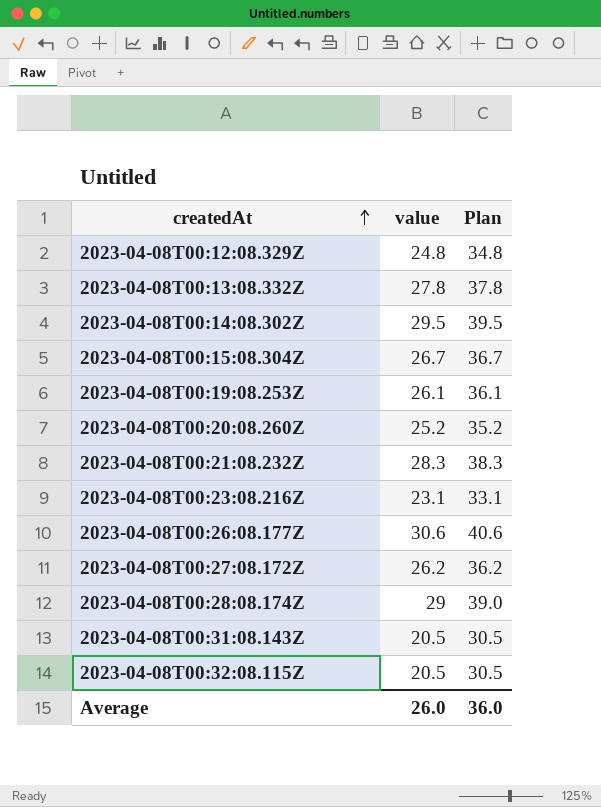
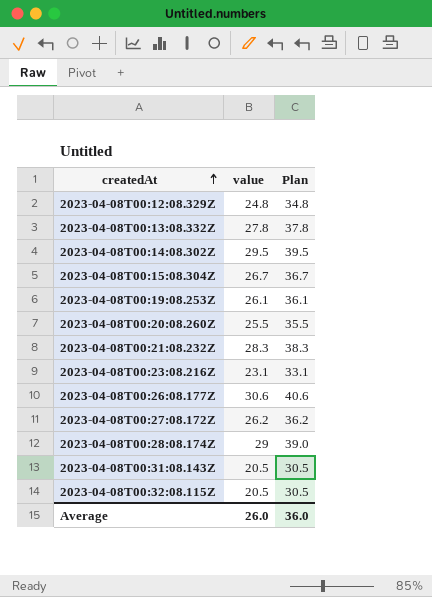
2023-04-08T00:20:08.260Z | value: 25.2 -> 25.5
2023-04-08T00:20:08.260Z | Plan: 35.2 -> 35.5

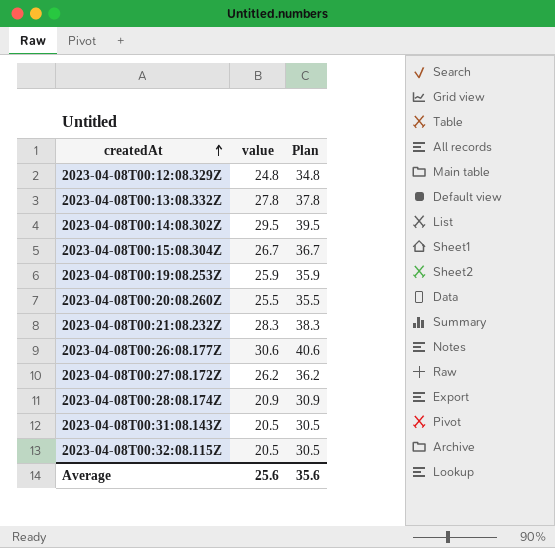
row 2023-04-08T00:23:08.216Z: 23.1 | 33.1 -> none
2023-04-08T00:19:08.253Z | value: 26.1 -> 25.9
2023-04-08T00:19:08.253Z | Plan: 36.1 -> 35.9
2023-04-08T00:28:08.174Z | value: 29 -> 20.9
2023-04-08T00:28:08.174Z | Plan: 39.0 -> 30.9
Average | value: 26.0 -> 25.6
Average | Plan: 36.0 -> 35.6

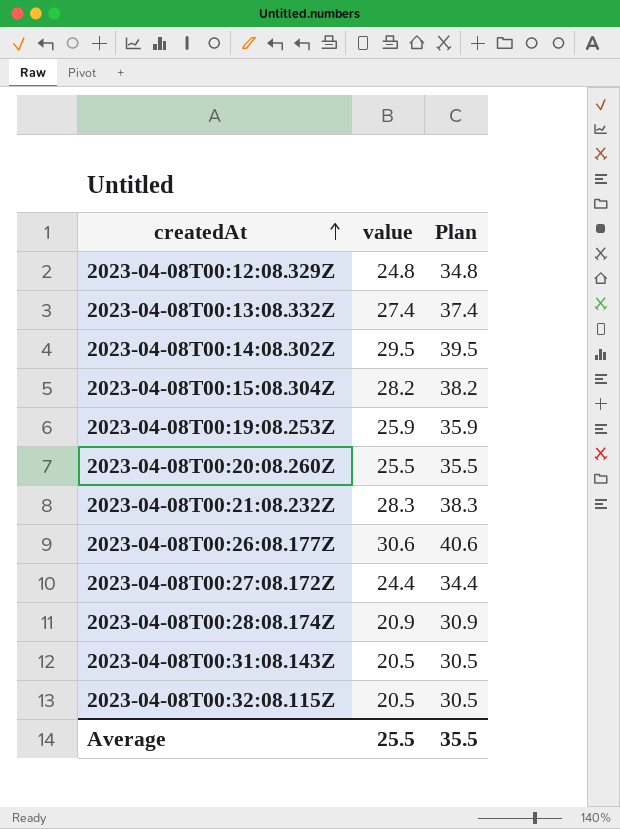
2023-04-08T00:13:08.332Z | value: 27.8 -> 27.4
2023-04-08T00:13:08.332Z | Plan: 37.8 -> 37.4
2023-04-08T00:15:08.304Z | value: 26.7 -> 28.2
2023-04-08T00:15:08.304Z | Plan: 36.7 -> 38.2
2023-04-08T00:27:08.172Z | value: 26.2 -> 24.4
2023-04-08T00:27:08.172Z | Plan: 36.2 -> 34.4
Average | value: 25.6 -> 25.5
Average | Plan: 35.6 -> 35.5

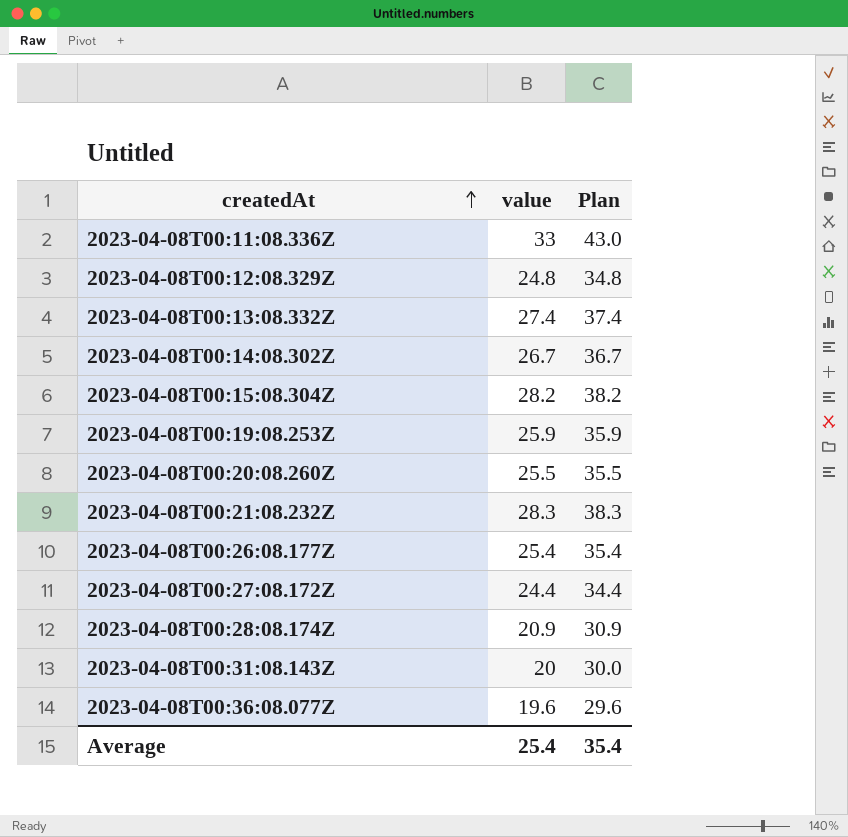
row 2023-04-08T00:32:08.115Z: 20.5 | 30.5 -> none
row 2023-04-08T00:11:08.336Z: none -> 33 | 43.0
2023-04-08T00:14:08.302Z | value: 29.5 -> 26.7
2023-04-08T00:14:08.302Z | Plan: 39.5 -> 36.7
2023-04-08T00:26:08.177Z | value: 30.6 -> 25.4
2023-04-08T00:26:08.177Z | Plan: 40.6 -> 35.4
2023-04-08T00:31:08.143Z | value: 20.5 -> 20
2023-04-08T00:31:08.143Z | Plan: 30.5 -> 30.0
row 2023-04-08T00:36:08.077Z: none -> 19.6 | 29.6
Average | value: 25.5 -> 25.4
Average | Plan: 35.5 -> 35.4

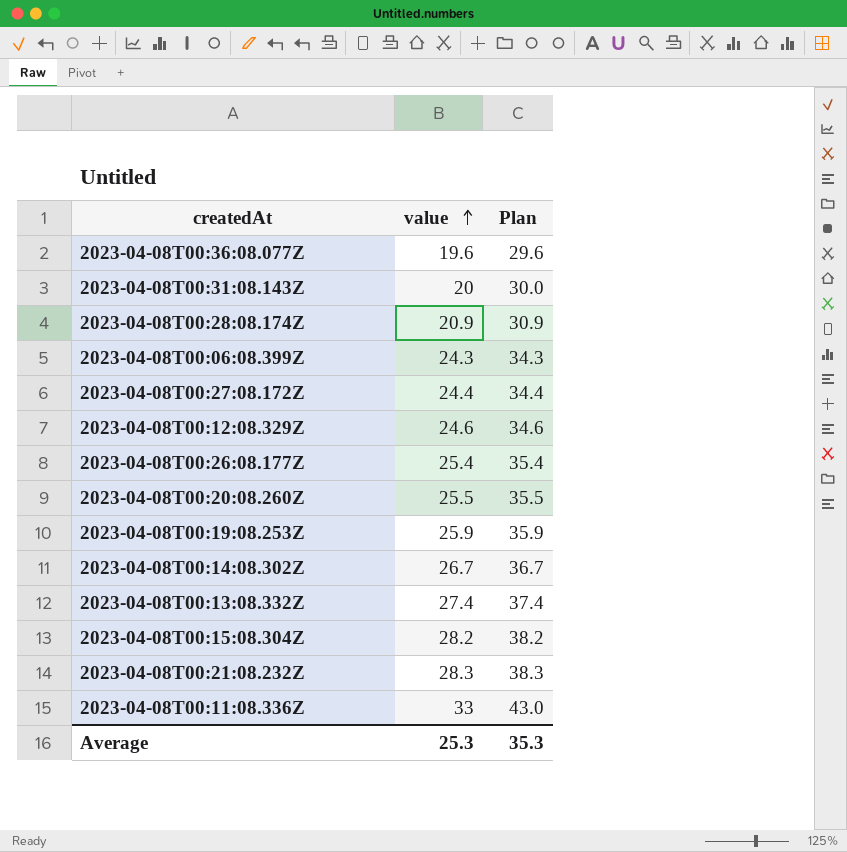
row order: createdAt ascending -> value ascending
row 2023-04-08T00:06:08.399Z: none -> 24.3 | 34.3
2023-04-08T00:12:08.329Z | value: 24.8 -> 24.6
2023-04-08T00:12:08.329Z | Plan: 34.8 -> 34.6
Average | value: 25.4 -> 25.3
Average | Plan: 35.4 -> 35.3

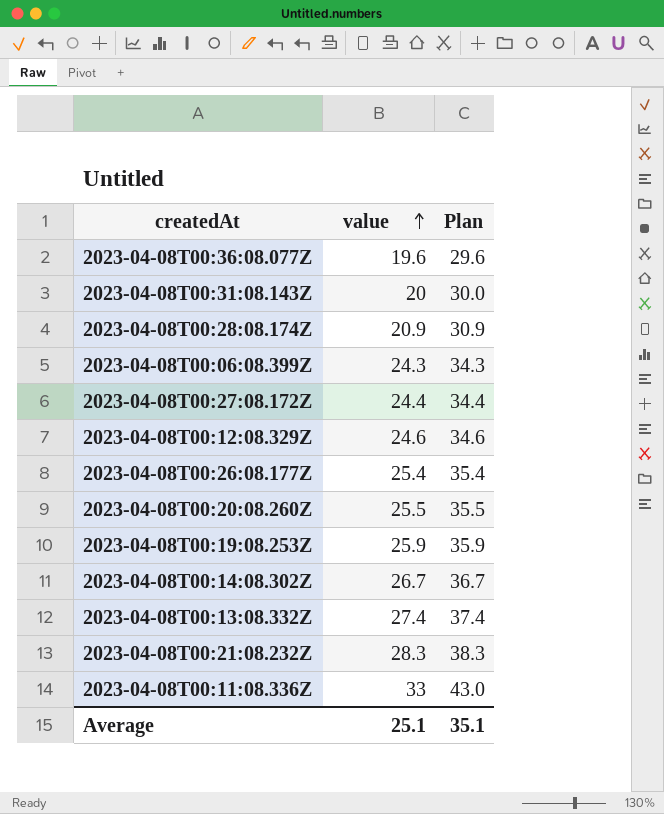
row 2023-04-08T00:15:08.304Z: 28.2 | 38.2 -> none
Average | value: 25.3 -> 25.1
Average | Plan: 35.3 -> 35.1

